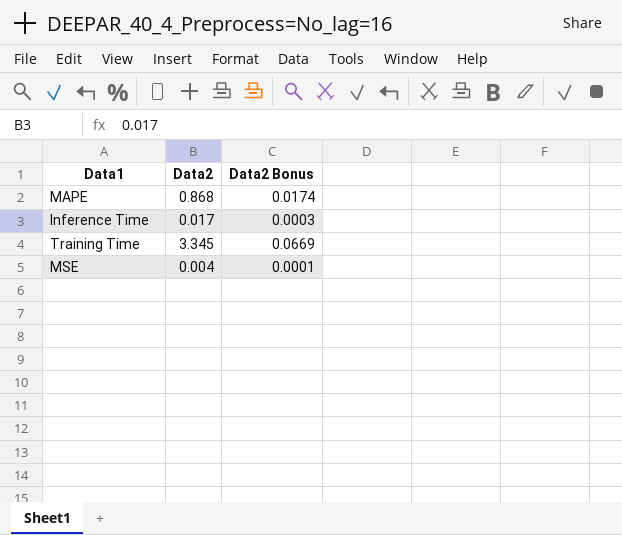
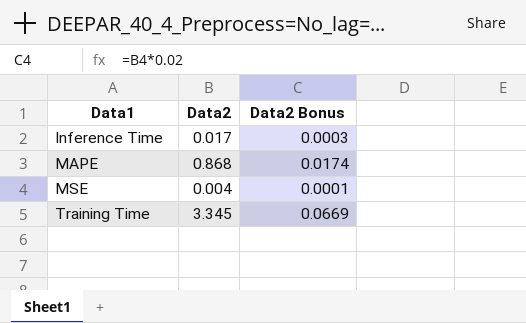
row order: none -> Data1 ascending

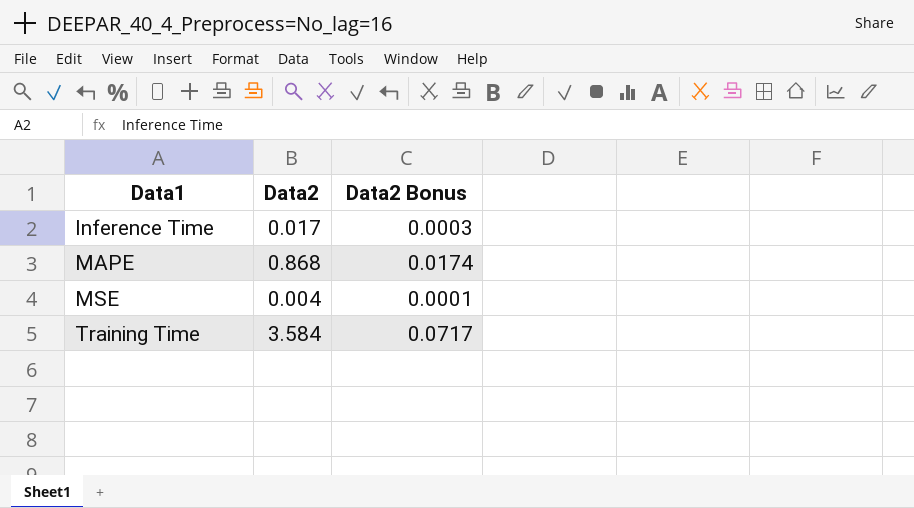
Training Time | Data2: 3.345 -> 3.584
Training Time | Data2 Bonus: 0.0669 -> 0.0717

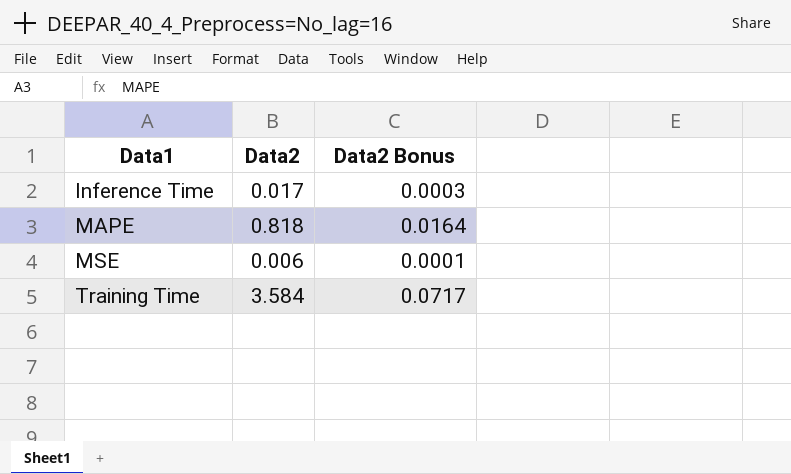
MAPE | Data2: 0.868 -> 0.818
MAPE | Data2 Bonus: 0.0174 -> 0.0164
MSE | Data2: 0.004 -> 0.006

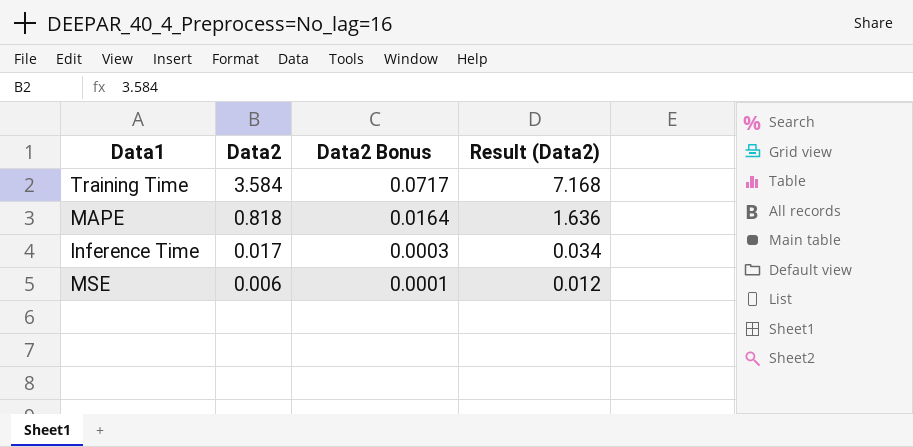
row order: Data1 ascending -> Data2 descending
column Result (Data2) | formula: none -> [Data2] * 2

